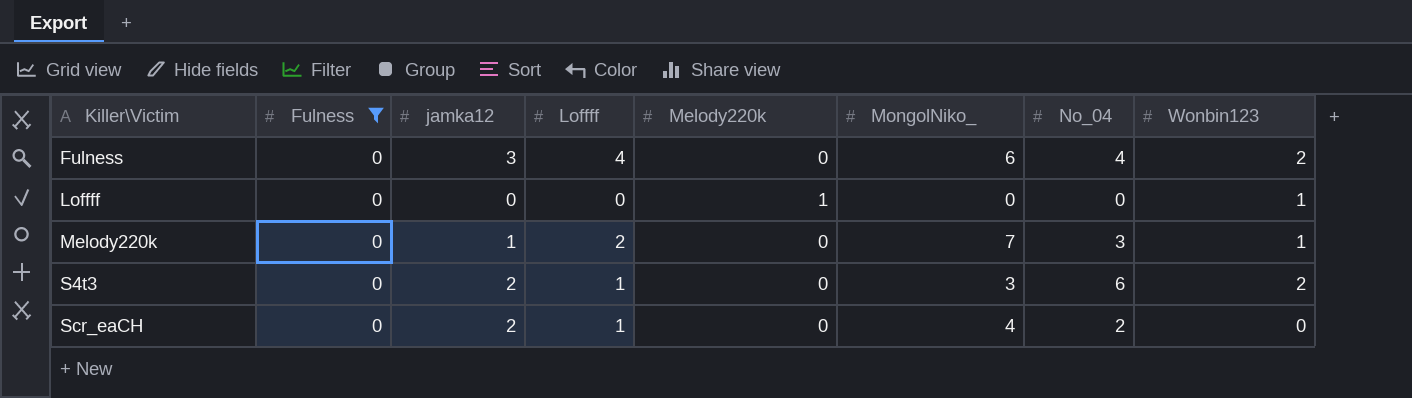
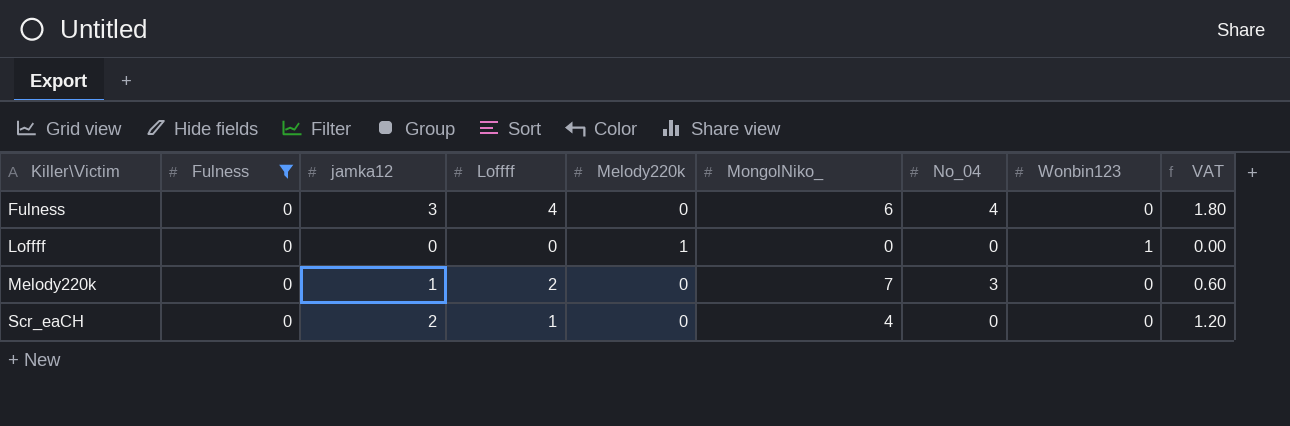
column VAT | formula: none -> [jamka12] * 0.6
row S4t3: 0 | 2 | 1 | 0 | 3 | 6 | 2 -> none
Fulness | Wonbin123: 2 -> 0
Melody220k | Wonbin123: 1 -> 0
Scr_eaCH | No_04: 2 -> 0

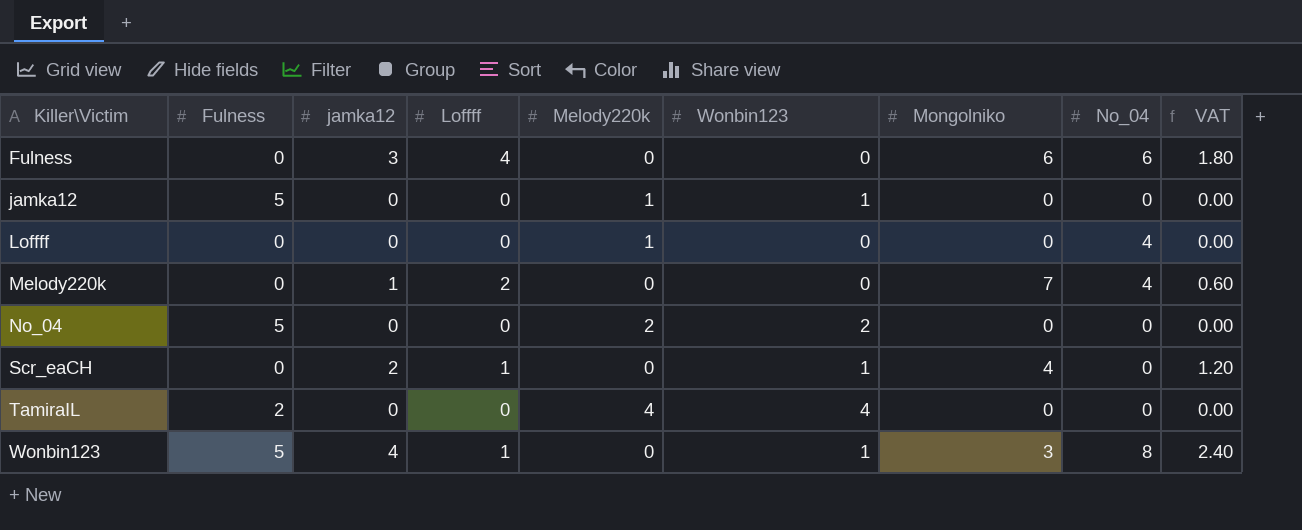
filter: Fulness = 0 -> none
column Wonbin123 | position: 8 -> 6
column name: MongolNiko_ -> Mongolniko
Fulness | No_04: 4 -> 6
Loffff | Wonbin123: 1 -> 0
Loffff | No_04: 0 -> 4
Melody220k | No_04: 3 -> 4
Scr_eaCH | Wonbin123: 0 -> 1

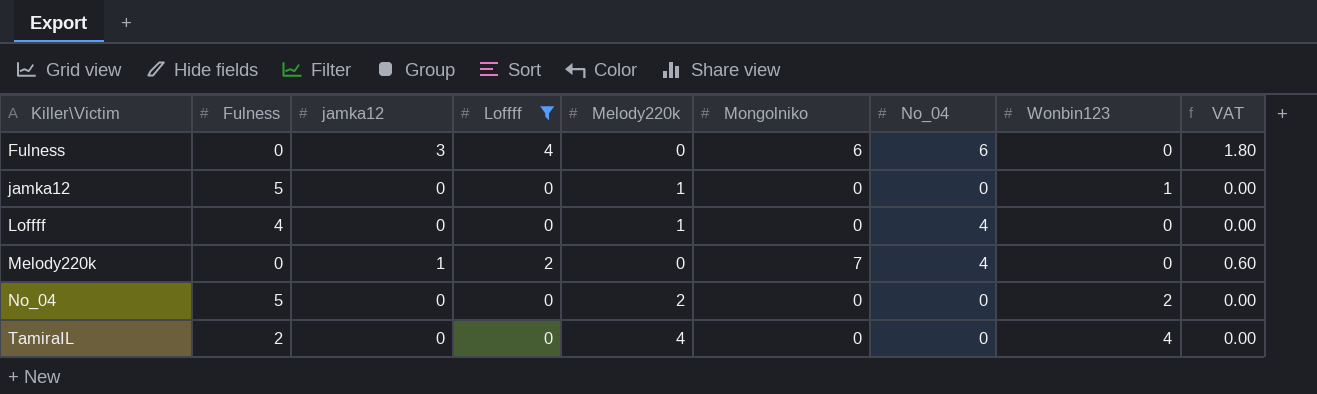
filter: none -> Loffff != 1
column Wonbin123 | position: 6 -> 8
Loffff | Fulness: 0 -> 4

